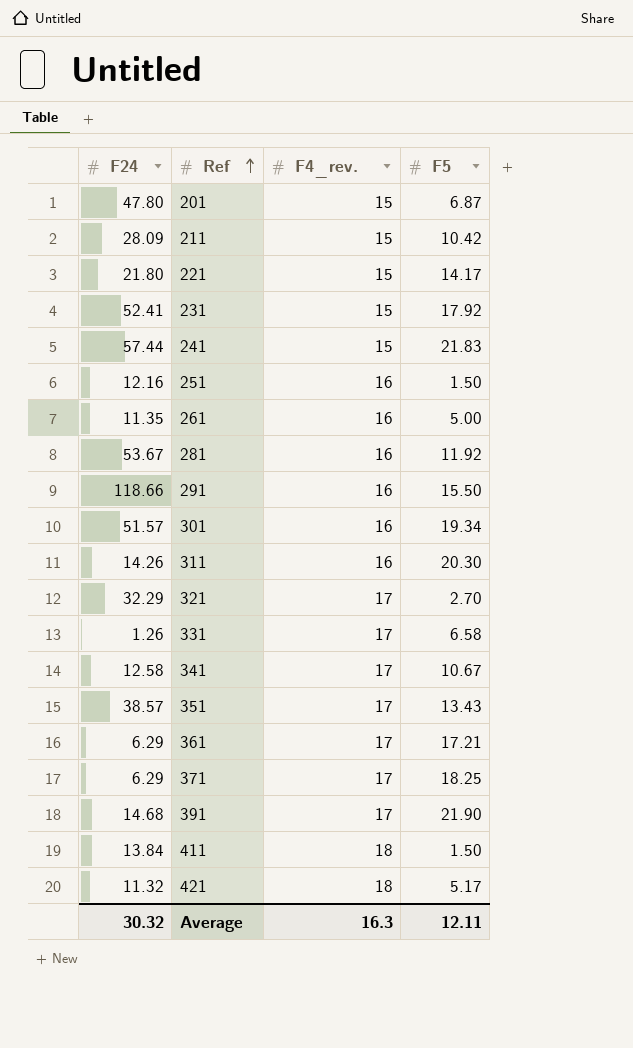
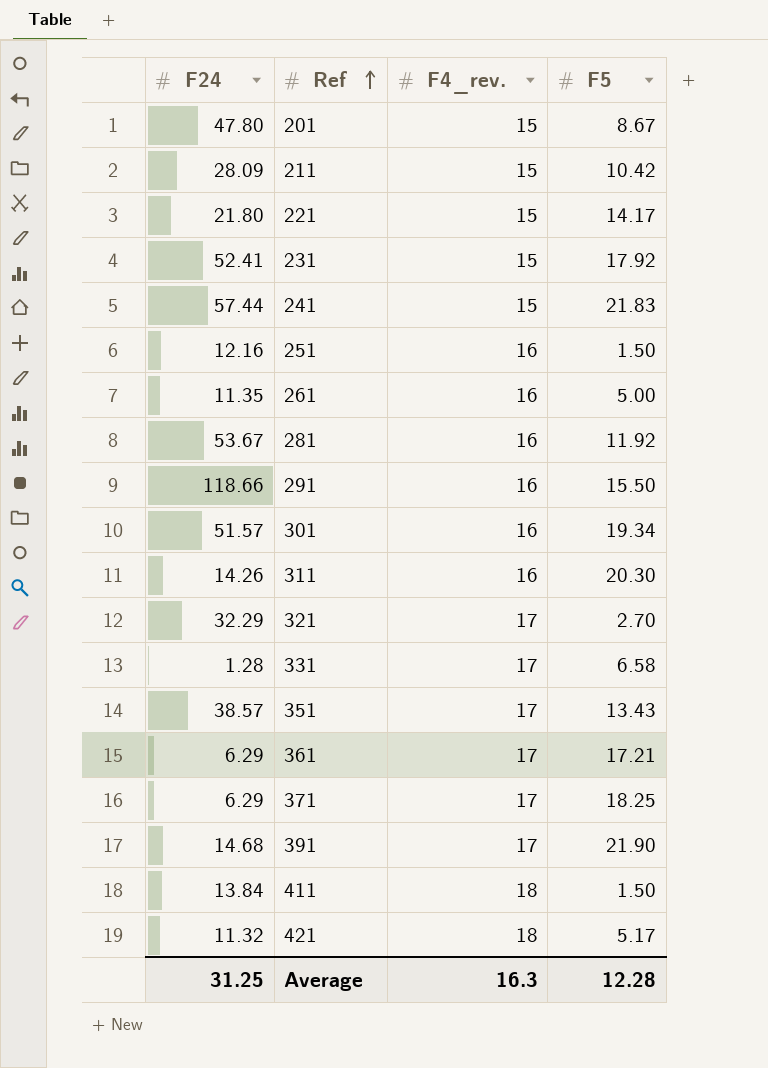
row 341: 12.58 | 17 | 10.67 -> none
201 | F5: 6.87 -> 8.67
331 | F24: 1.26 -> 1.28
Average | F24: 30.32 -> 31.25
Average | F5: 12.11 -> 12.28

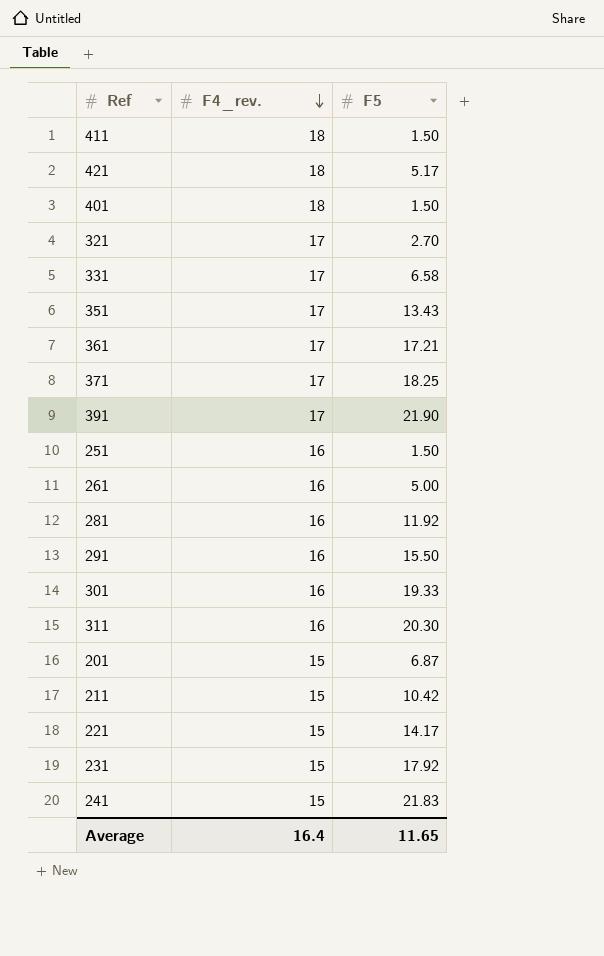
row order: Ref ascending -> F4_rev. descending
column F24 | position: 1 -> none
row 401: none -> 18 | 1.50
301 | F5: 19.34 -> 19.33
201 | F5: 8.67 -> 6.87
Average | F4_rev.: 16.3 -> 16.4
Average | F5: 12.28 -> 11.65

